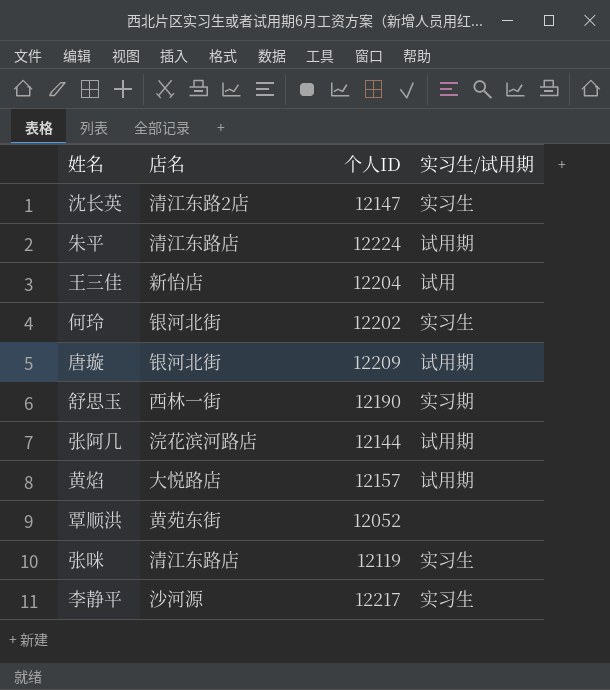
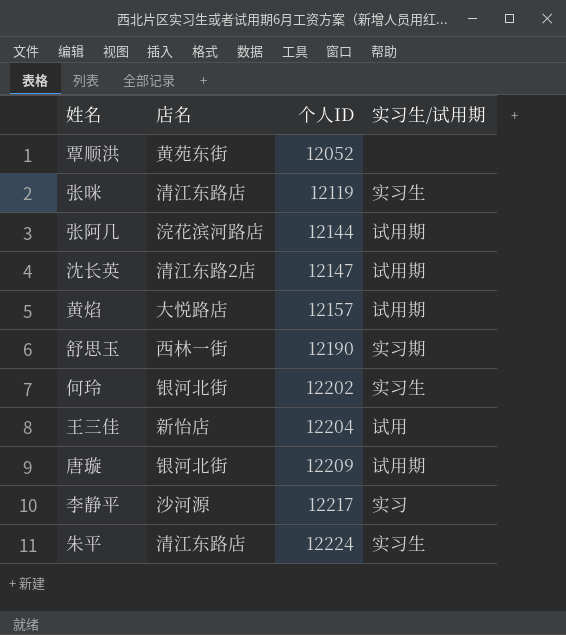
row order: none -> 个人ID ascending
沈长英 | 实习生/试用期: 实习生 -> 试用期
李静平 | 实习生/试用期: 实习生 -> 实习
朱平 | 实习生/试用期: 试用期 -> 实习生

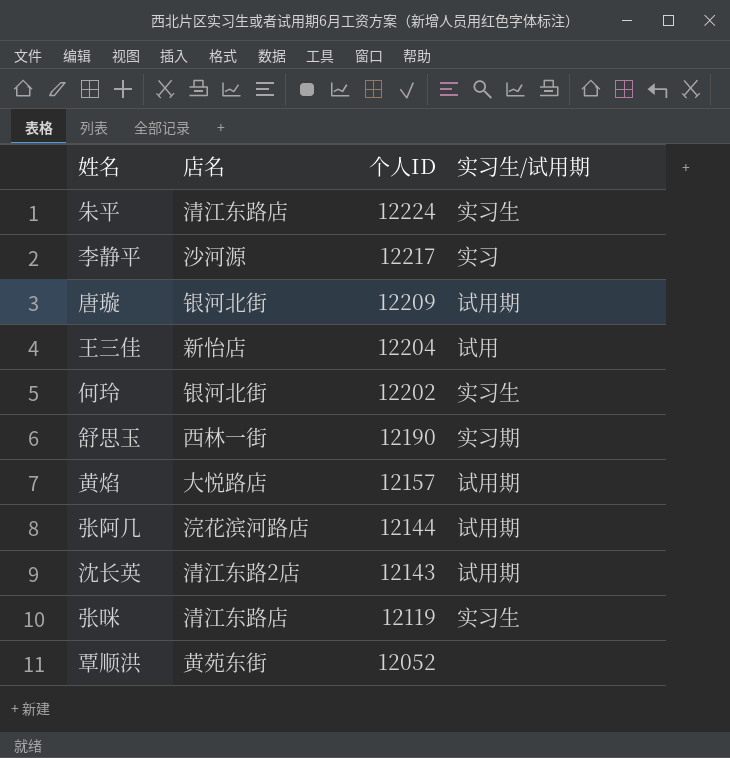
row order: 个人ID ascending -> 个人ID descending
沈长英 | 个人ID: 12147 -> 12143

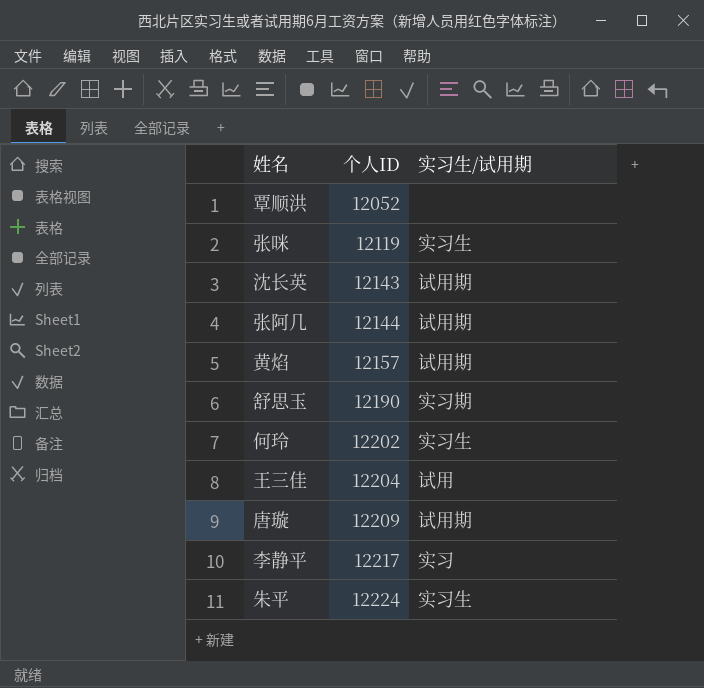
row order: 个人ID descending -> 个人ID ascending
column 店名 | position: 2 -> none

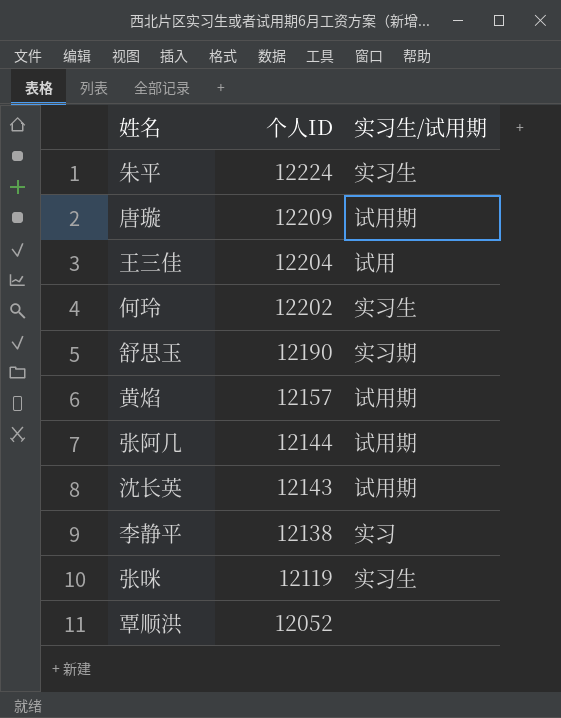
row order: 个人ID ascending -> 个人ID descending
李静平 | 个人ID: 12217 -> 12138

